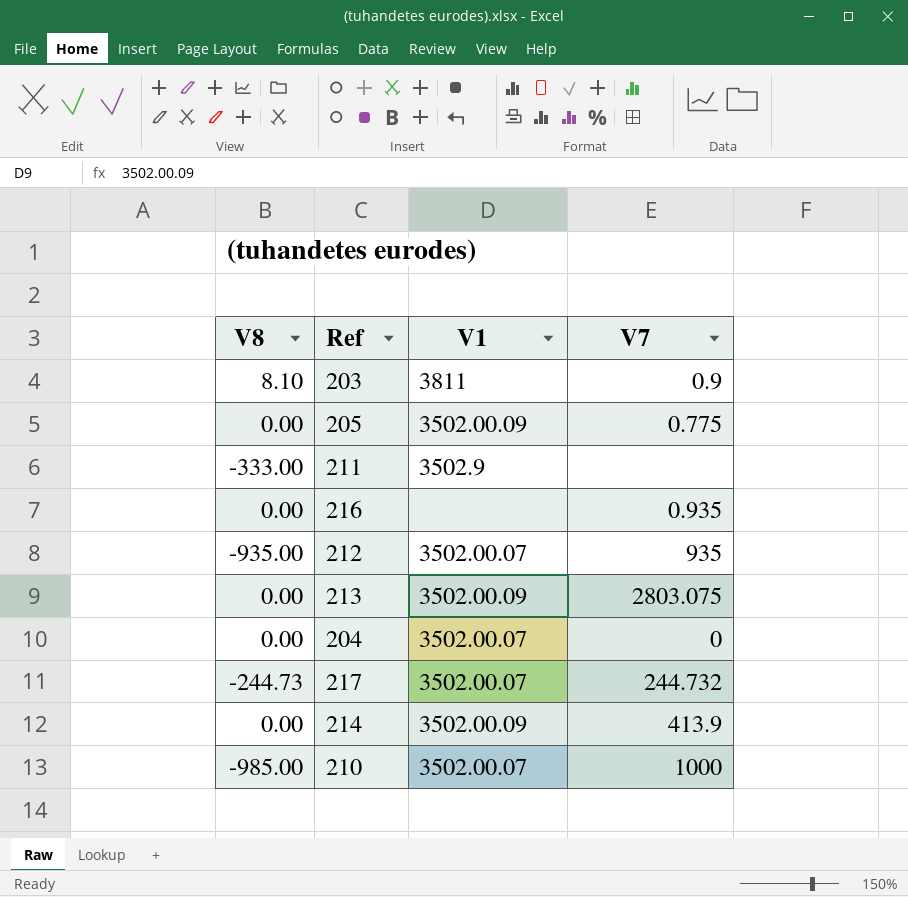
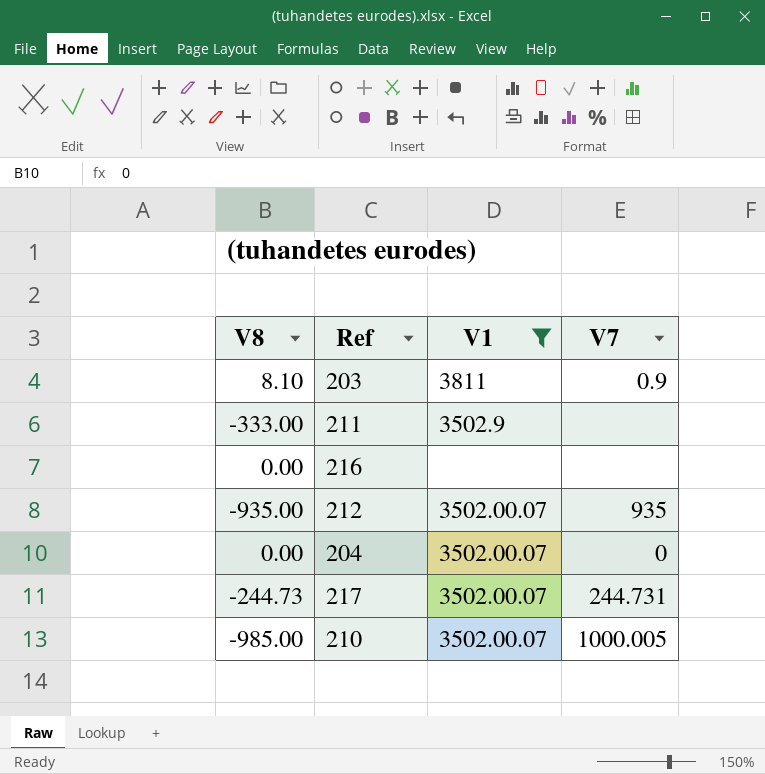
filter: none -> V1 != 3502.00.09
216 | V7: 0.935 -> none
217 | V7: 244.732 -> 244.731
210 | V7: 1000 -> 1000.005

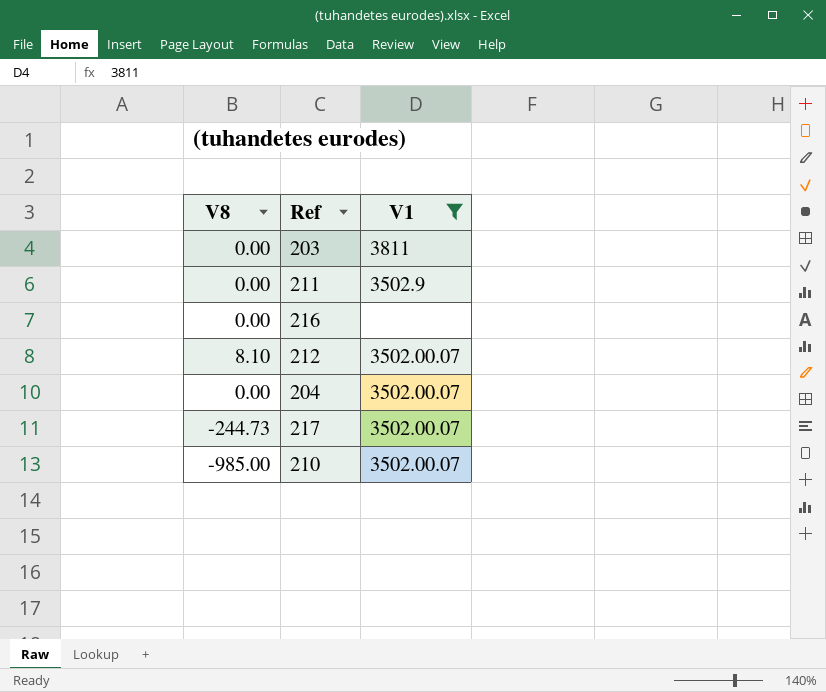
column V7 | position: 4 -> none
203 | V8: 8.10 -> 0.00
211 | V8: -333.00 -> 0.00
212 | V8: -935.00 -> 8.10

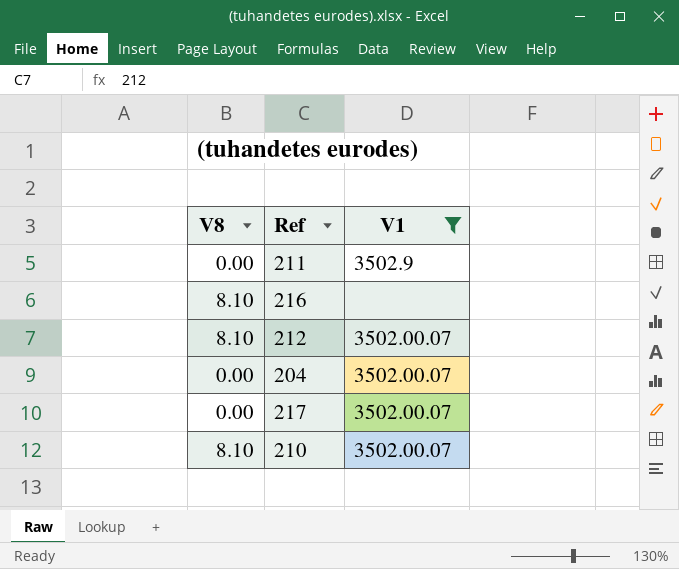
row 203: 0.00 | 3811 -> none
216 | V8: 0.00 -> 8.10
217 | V8: -244.73 -> 0.00
210 | V8: -985.00 -> 8.10

